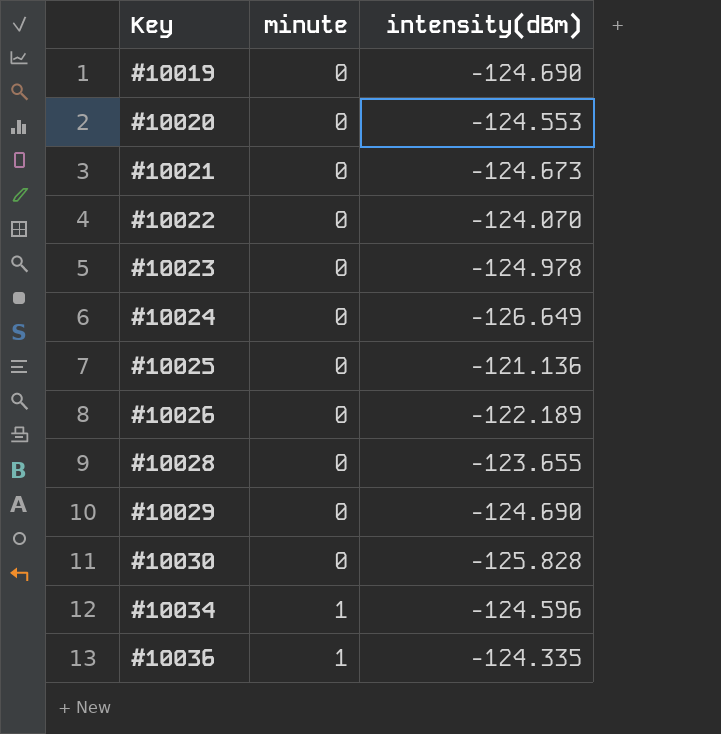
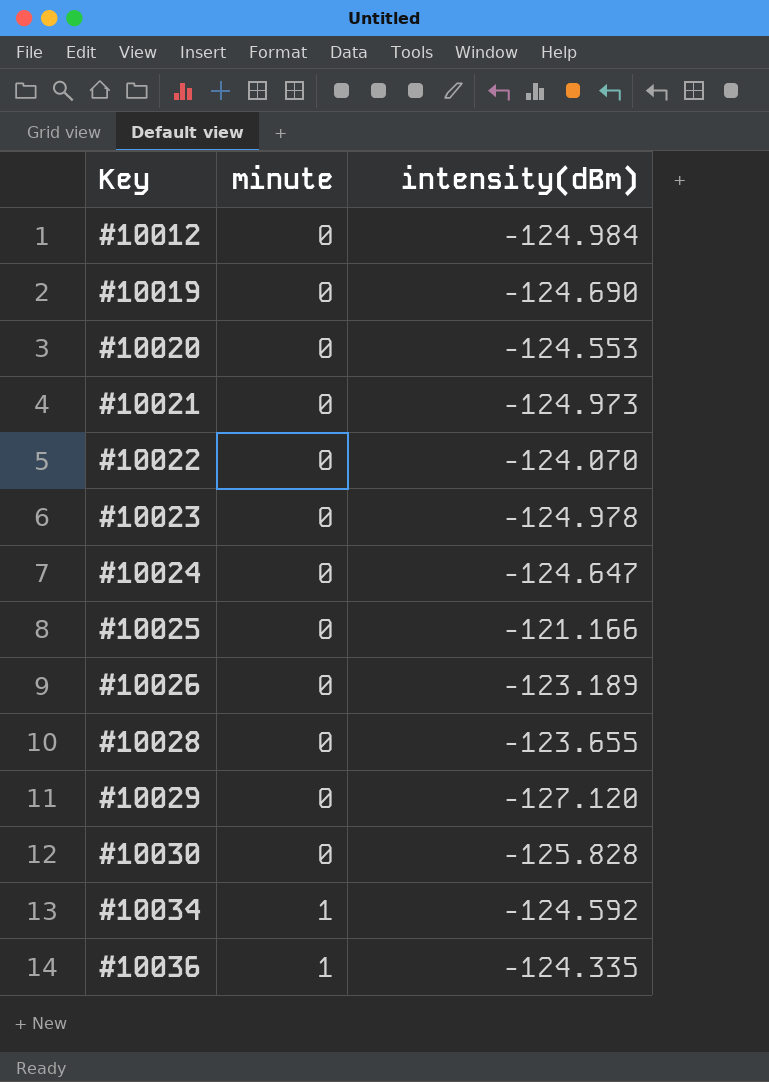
row #10012: none -> 0 | -124.984
#10021 | intensity(dBm): -124.673 -> -124.973
#10024 | intensity(dBm): -126.649 -> -124.647
#10025 | intensity(dBm): -121.136 -> -121.166
#10026 | intensity(dBm): -122.189 -> -123.189
#10029 | intensity(dBm): -124.690 -> -127.120
#10034 | intensity(dBm): -124.596 -> -124.592

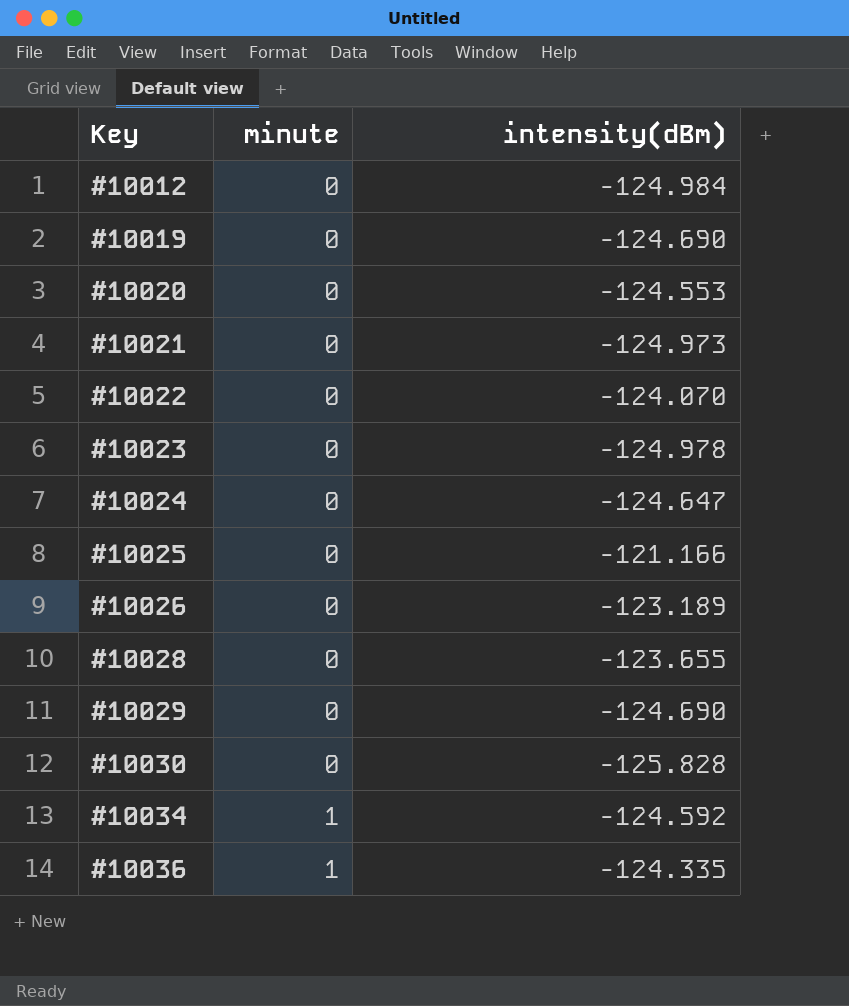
#10029 | intensity(dBm): -127.120 -> -124.690

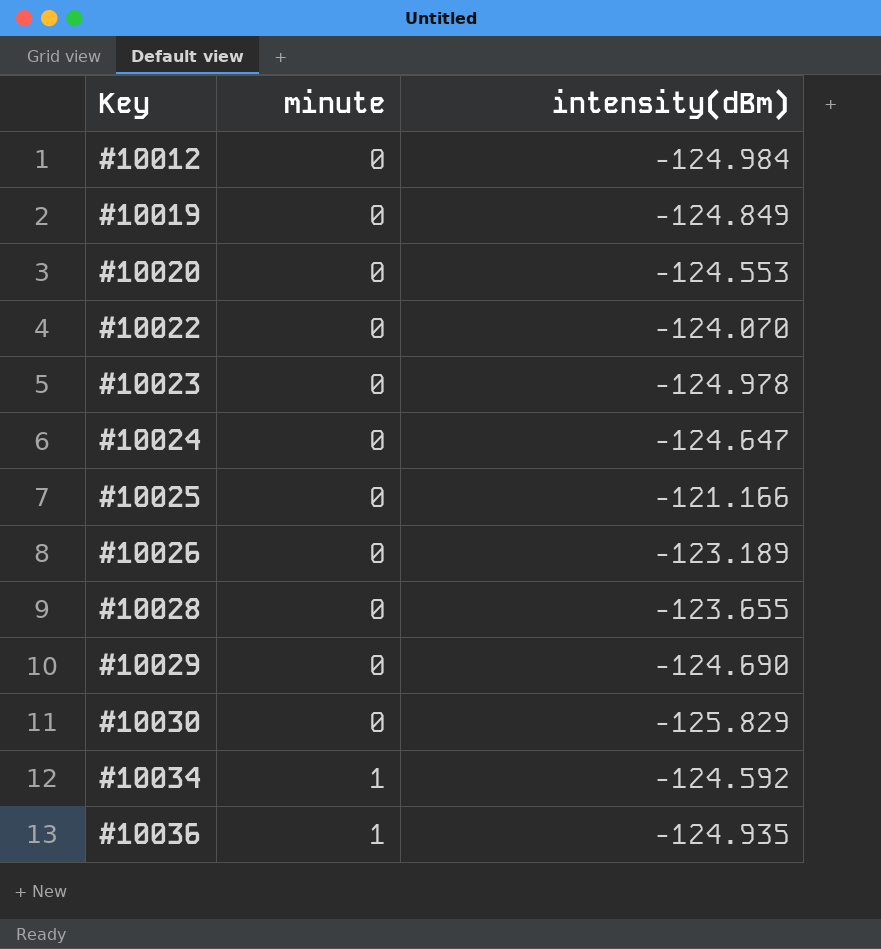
row #10021: 0 | -124.973 -> none
#10019 | intensity(dBm): -124.690 -> -124.849
#10030 | intensity(dBm): -125.828 -> -125.829
#10036 | intensity(dBm): -124.335 -> -124.935

